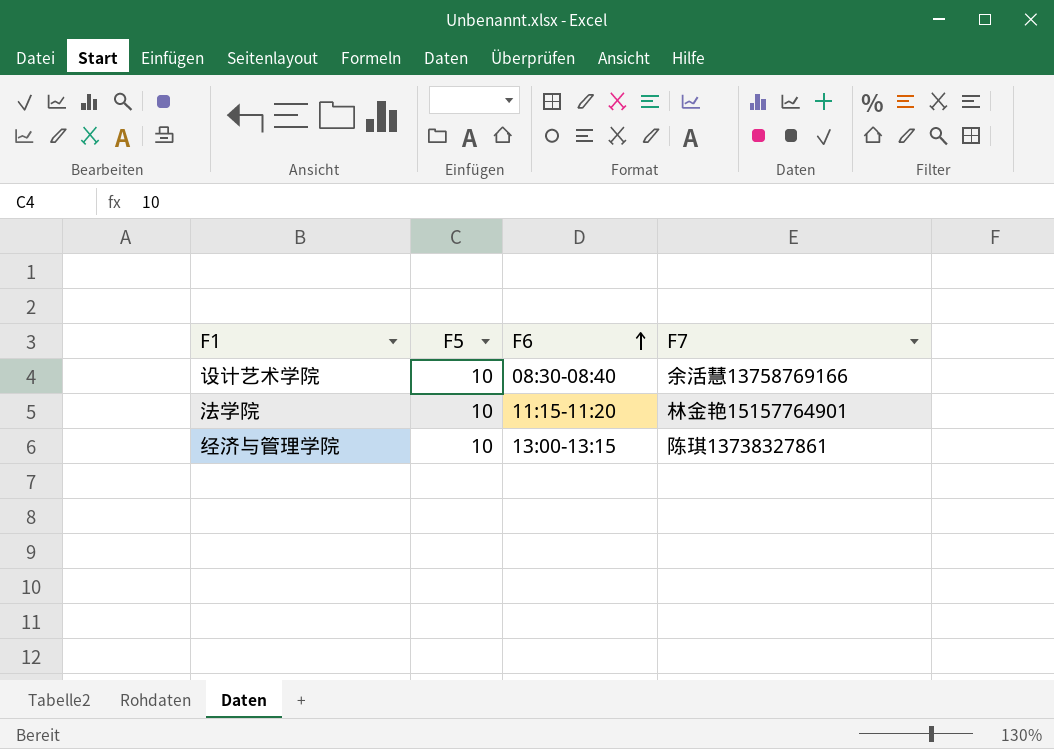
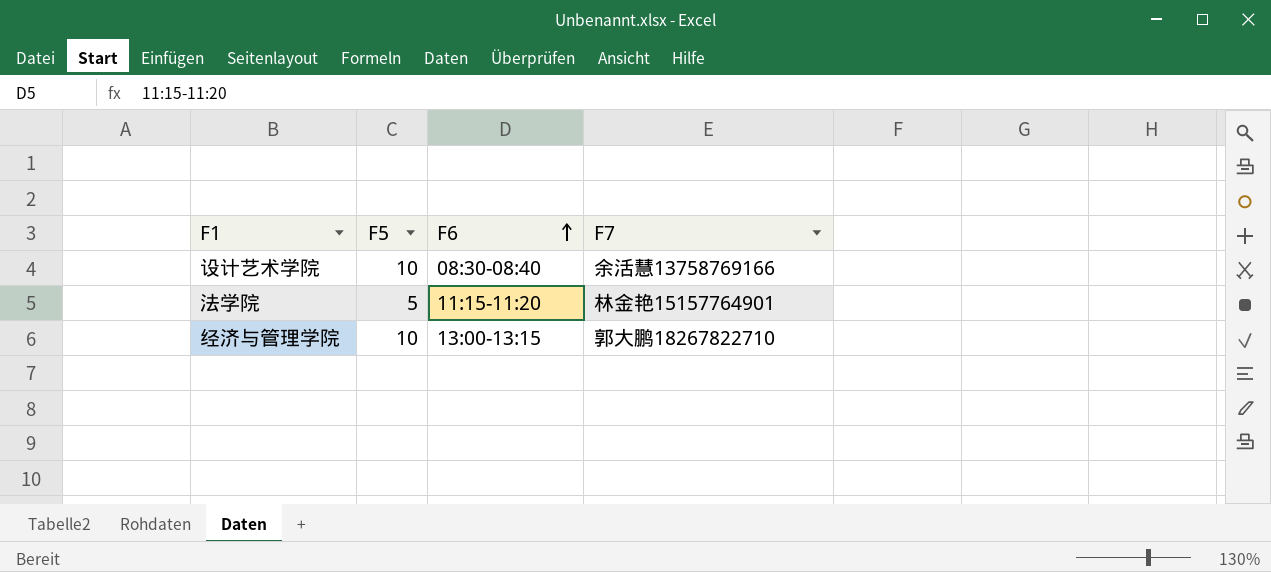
法学院 | F5: 10 -> 5
经济与管理学院 | F7: 陈琪13738327861 -> 郭大鹏18267822710

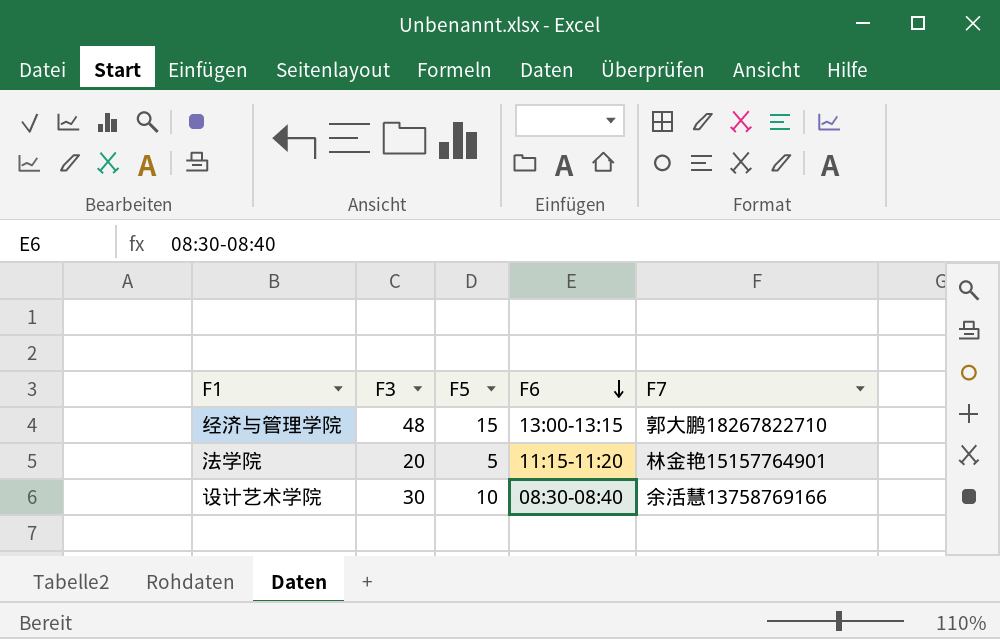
row order: F6 ascending -> F6 descending
column F3 | position: none -> 2
经济与管理学院 | F5: 10 -> 15

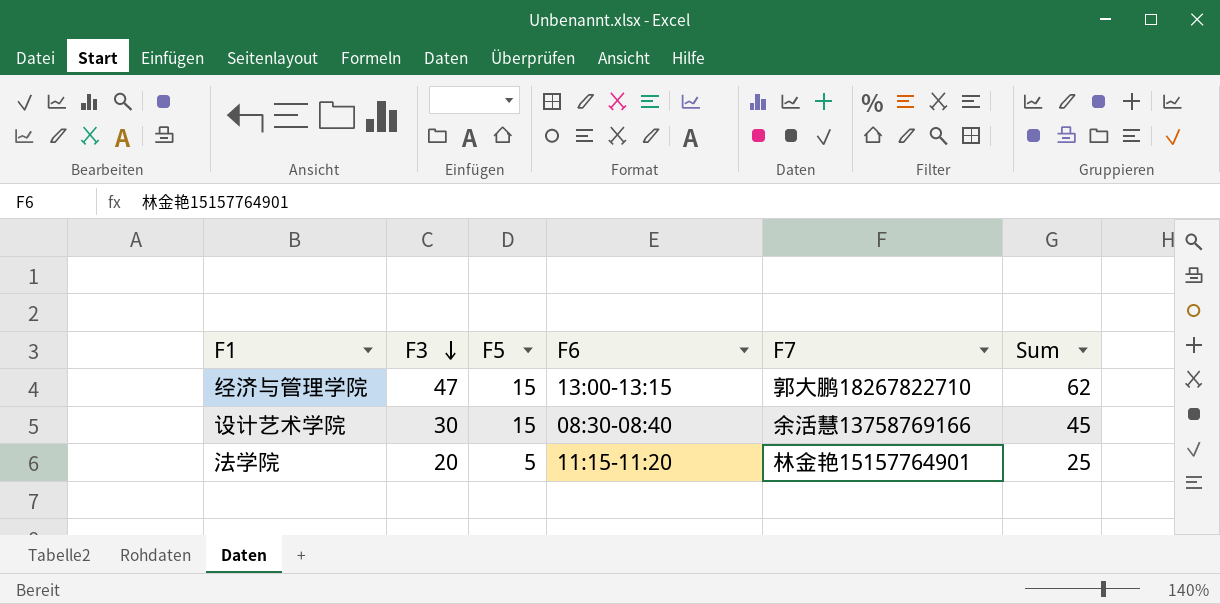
row order: F6 descending -> F3 descending
column Sum | formula: none -> [F3] + [F5]
经济与管理学院 | F3: 48 -> 47
设计艺术学院 | F5: 10 -> 15

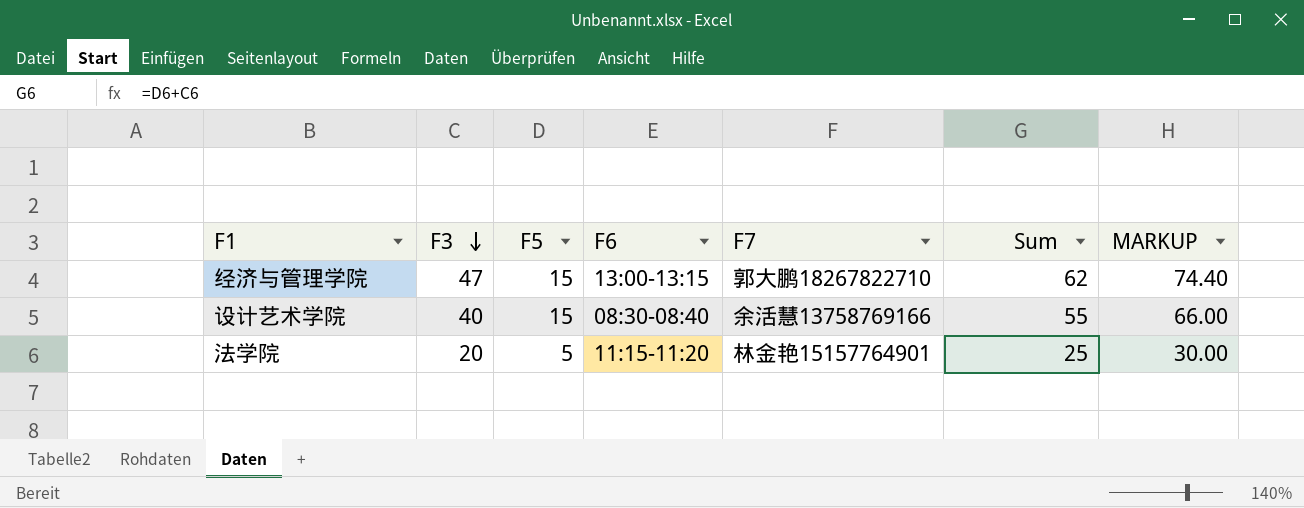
column MARKUP | formula: none -> [Sum] * 1.2
设计艺术学院 | F3: 30 -> 40
设计艺术学院 | Sum: 45 -> 55

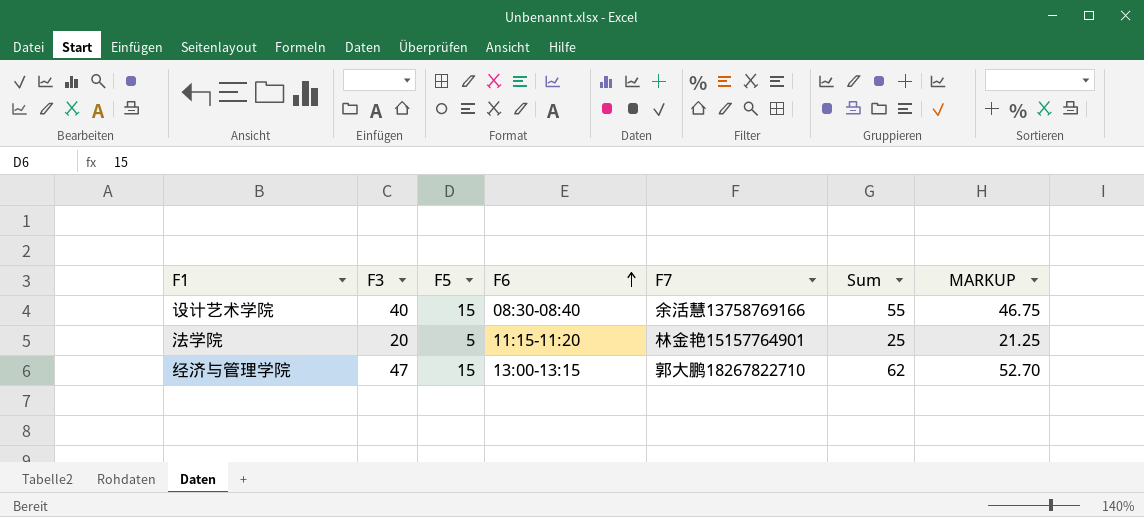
row order: F3 descending -> F6 ascending
column MARKUP | formula: [Sum] * 1.2 -> [Sum] * 0.85

